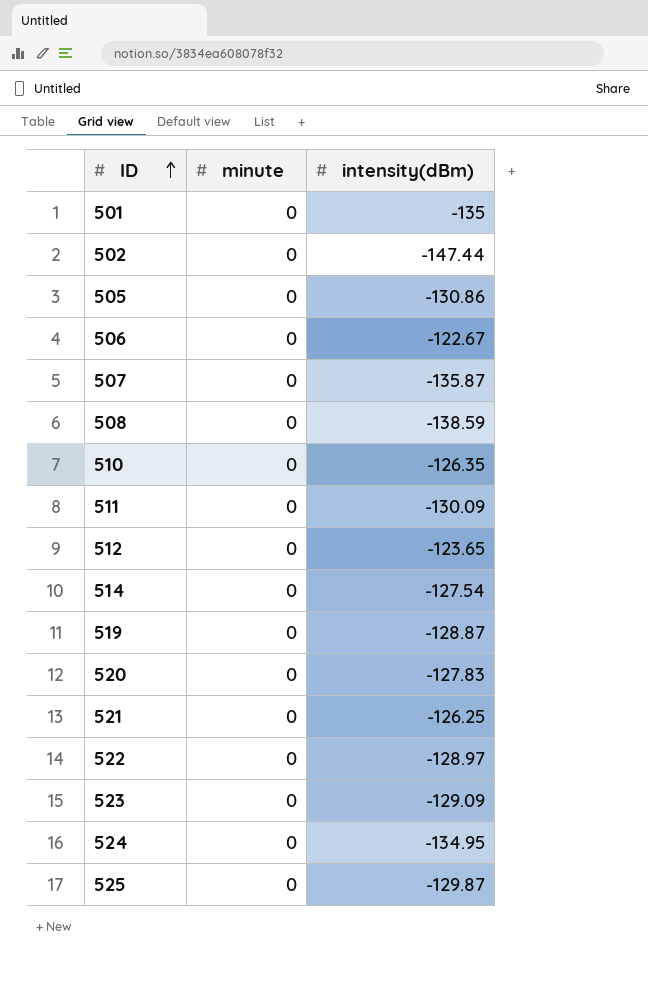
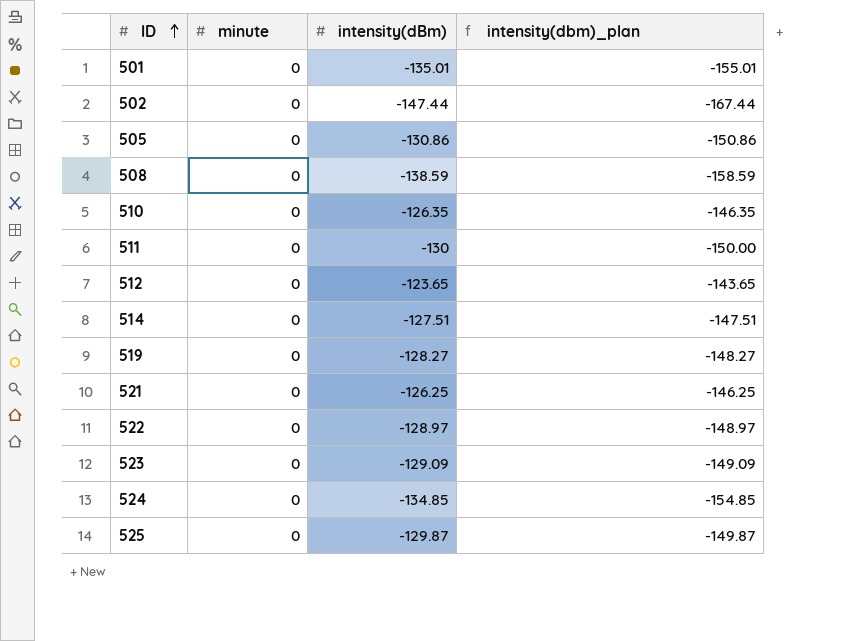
column intensity(dbm)_plan | formula: none -> [intensity(dBm)] - 20
row 506: 0 | -122.67 -> none
row 507: 0 | -135.87 -> none
row 520: 0 | -127.83 -> none
501 | intensity(dBm): -135 -> -135.01
511 | intensity(dBm): -130.09 -> -130
514 | intensity(dBm): -127.54 -> -127.51
519 | intensity(dBm): -128.87 -> -128.27
524 | intensity(dBm): -134.95 -> -134.85

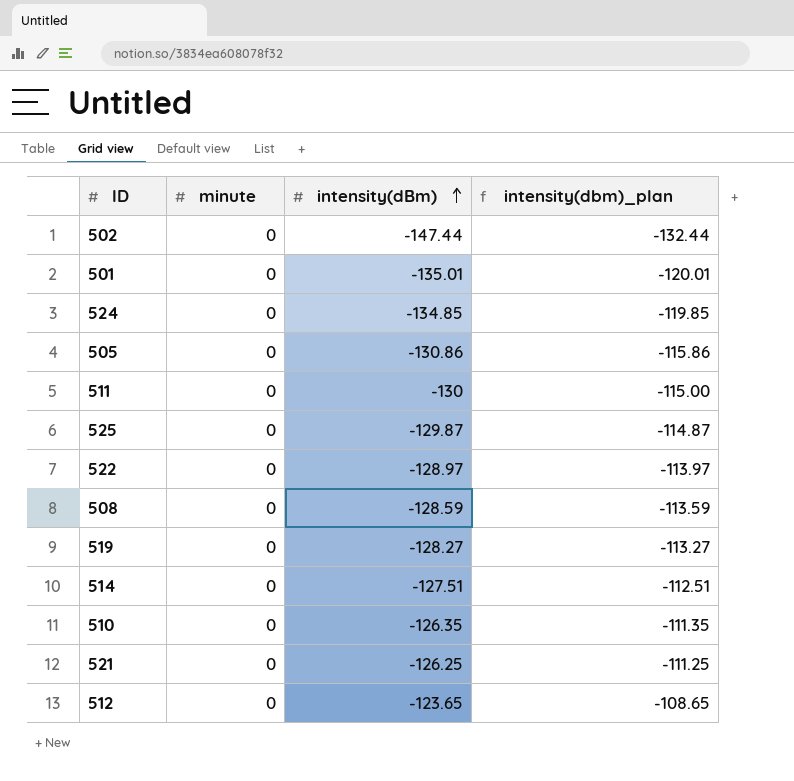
row order: ID ascending -> intensity(dBm) ascending
column intensity(dbm)_plan | formula: [intensity(dBm)] - 20 -> [intensity(dBm)] + 15
row 523: 0 | -129.09 | -149.09 -> none
508 | intensity(dBm): -138.59 -> -128.59

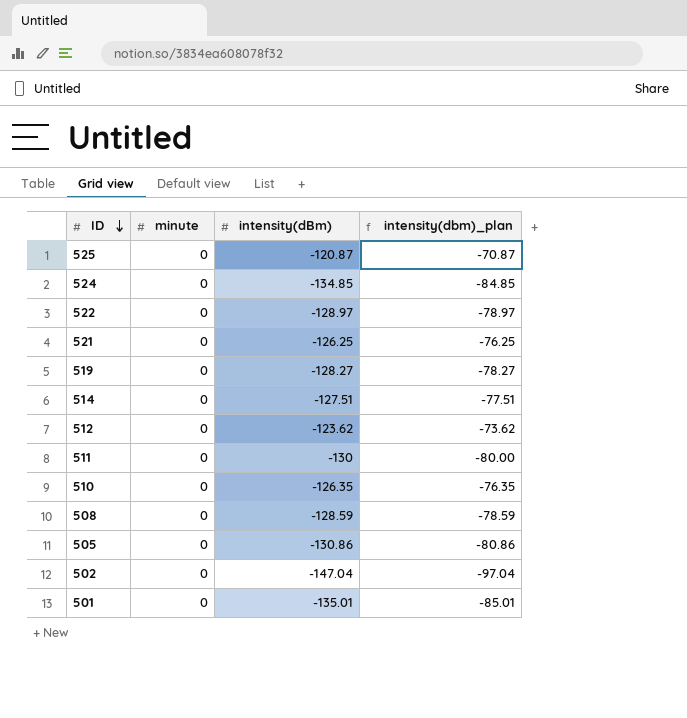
row order: intensity(dBm) ascending -> ID descending
column intensity(dbm)_plan | formula: [intensity(dBm)] + 15 -> [intensity(dBm)] + 50
525 | intensity(dBm): -129.87 -> -120.87
512 | intensity(dBm): -123.65 -> -123.62
502 | intensity(dBm): -147.44 -> -147.04

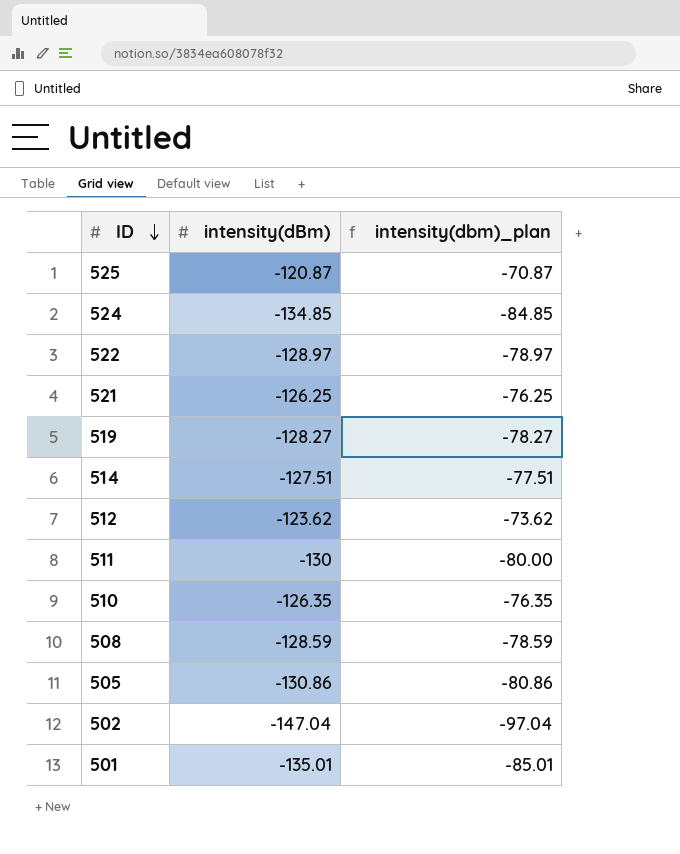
column minute | position: 2 -> none

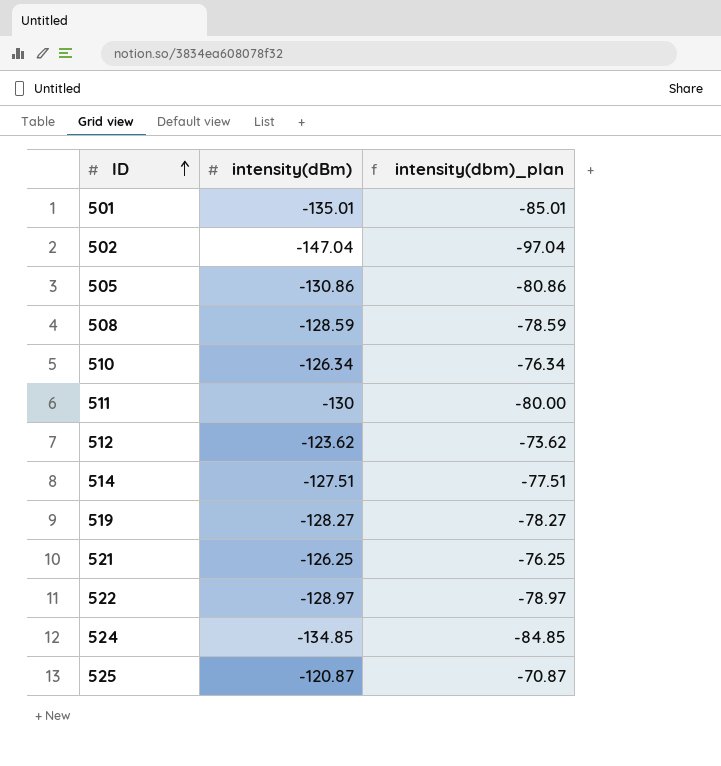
row order: ID descending -> ID ascending
510 | intensity(dBm): -126.35 -> -126.34
510 | intensity(dbm)_plan: -76.35 -> -76.34

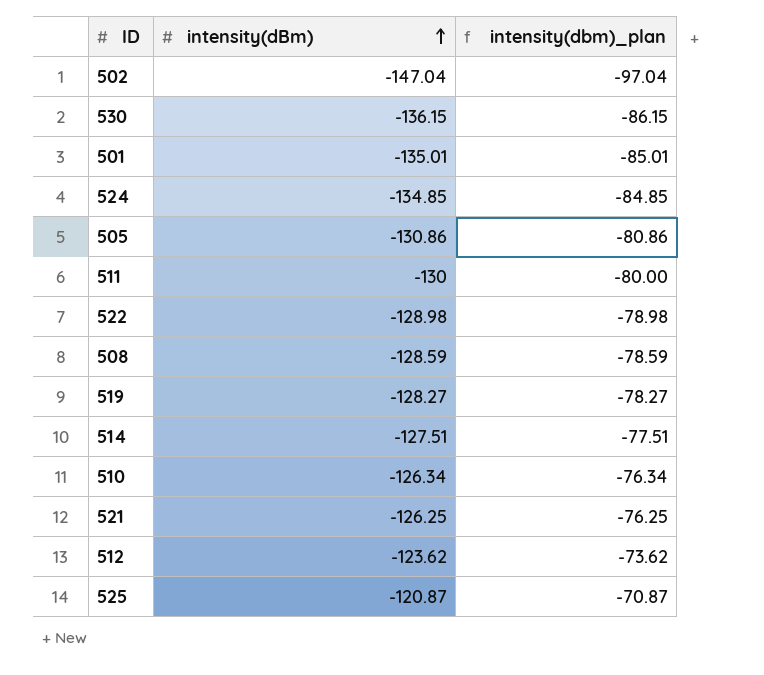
row order: ID ascending -> intensity(dBm) ascending
row 530: none -> -136.15 | -86.15
522 | intensity(dBm): -128.97 -> -128.98
522 | intensity(dbm)_plan: -78.97 -> -78.98

